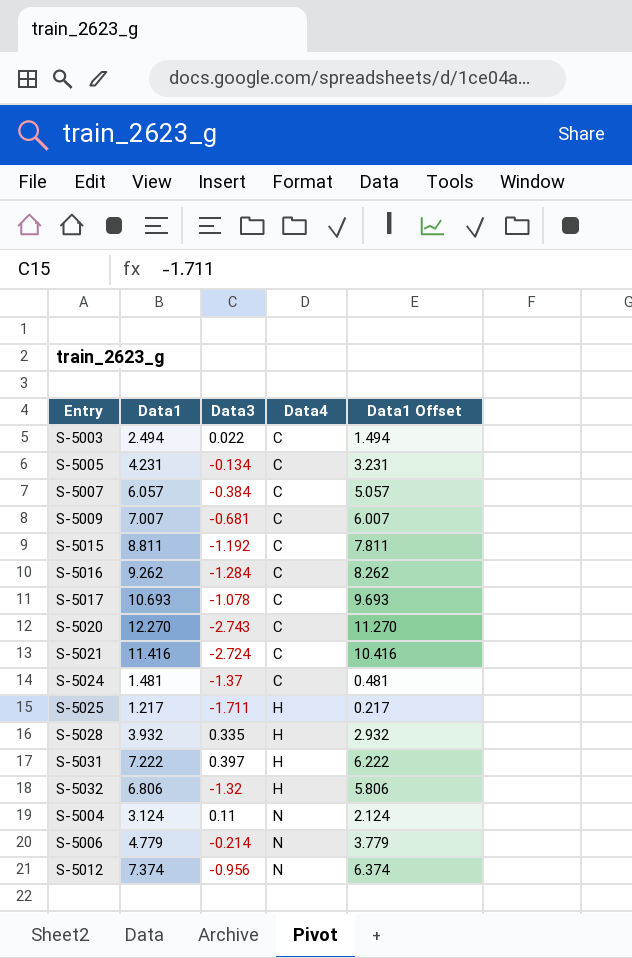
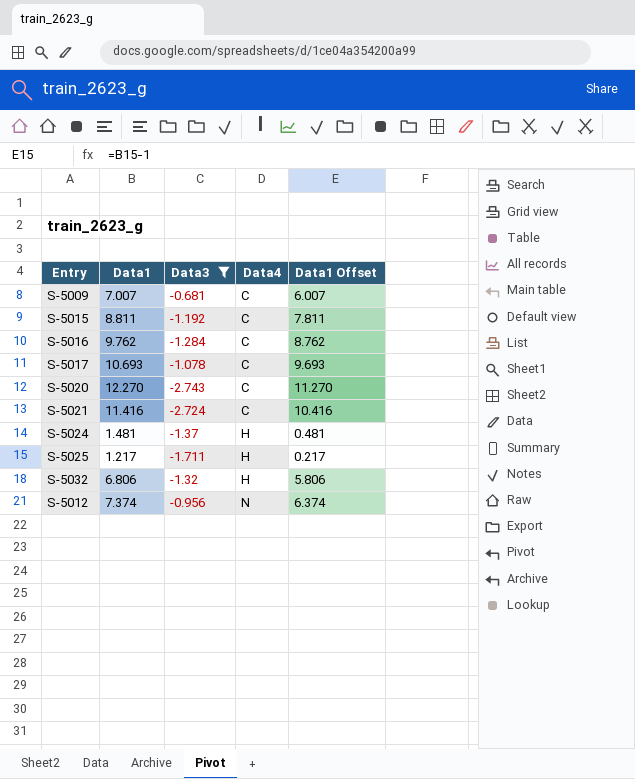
filter: none -> Data3 <= -0.681
S-5016 | Data1: 9.262 -> 9.762
S-5016 | Data1 Offset: 8.262 -> 8.762
S-5024 | Data4: C -> H

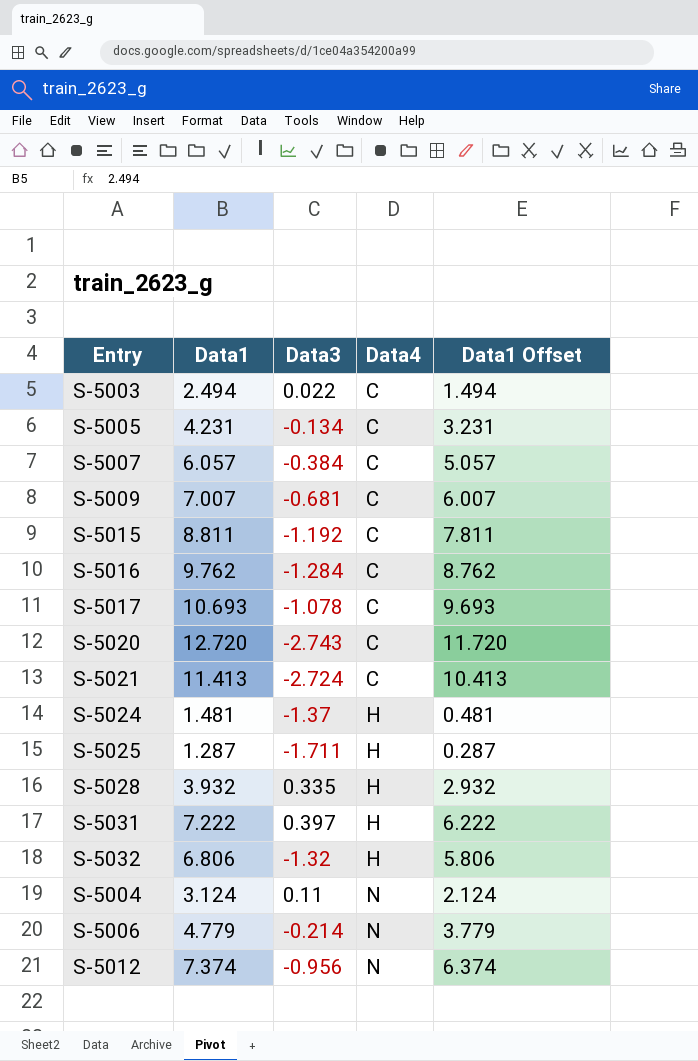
filter: Data3 <= -0.681 -> none
S-5020 | Data1: 12.270 -> 12.720
S-5020 | Data1 Offset: 11.270 -> 11.720
S-5021 | Data1: 11.416 -> 11.413
S-5021 | Data1 Offset: 10.416 -> 10.413
S-5025 | Data1: 1.217 -> 1.287
S-5025 | Data1 Offset: 0.217 -> 0.287

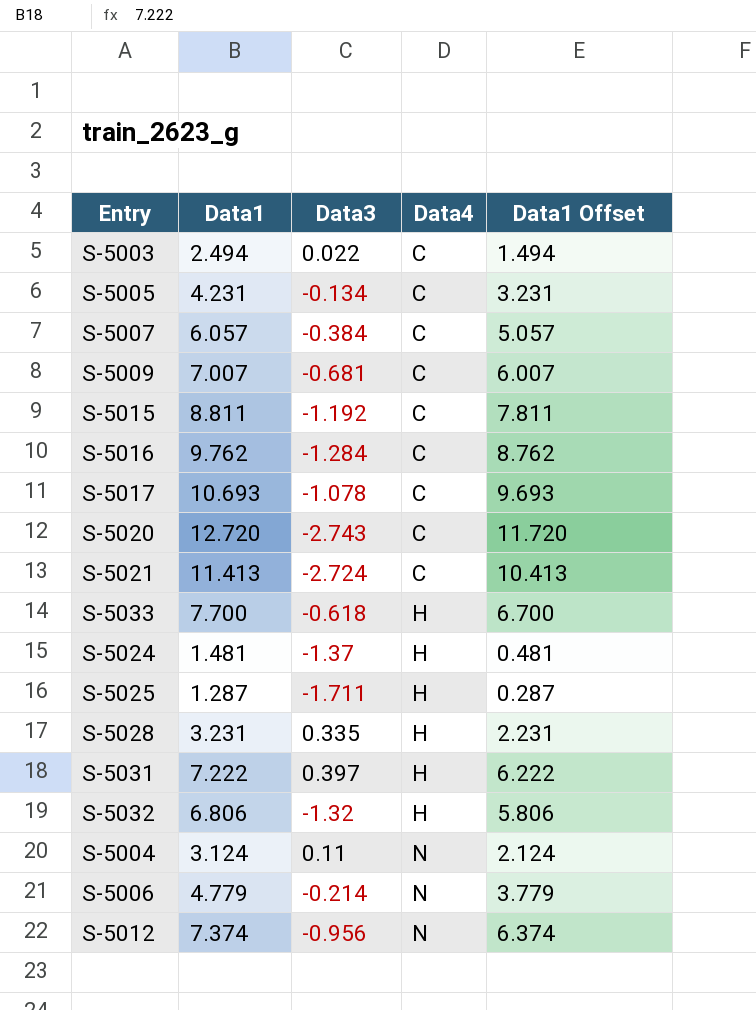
row S-5033: none -> 7.700 | -0.618 | H | 6.700
S-5028 | Data1: 3.932 -> 3.231
S-5028 | Data1 Offset: 2.932 -> 2.231

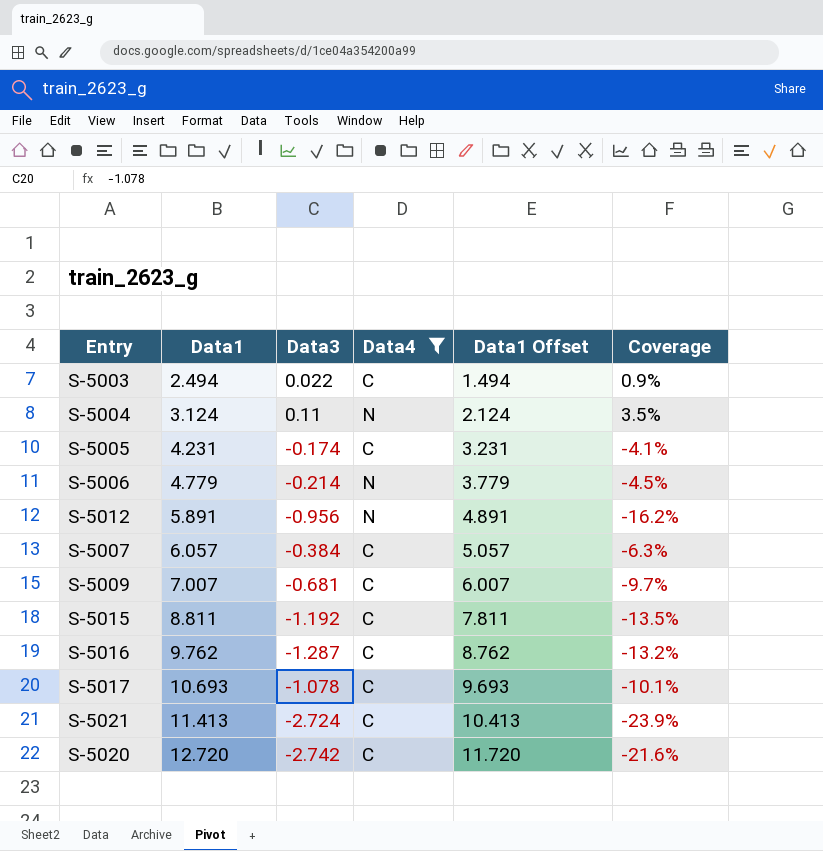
filter: none -> Data4 != H
row order: Data4 ascending -> Data1 ascending
column Coverage | formula: none -> [Data3] / [Data1]
S-5005 | Data3: -0.134 -> -0.174
S-5012 | Data1: 7.374 -> 5.891
S-5012 | Data1 Offset: 6.374 -> 4.891
S-5016 | Data3: -1.284 -> -1.287
S-5020 | Data3: -2.743 -> -2.742

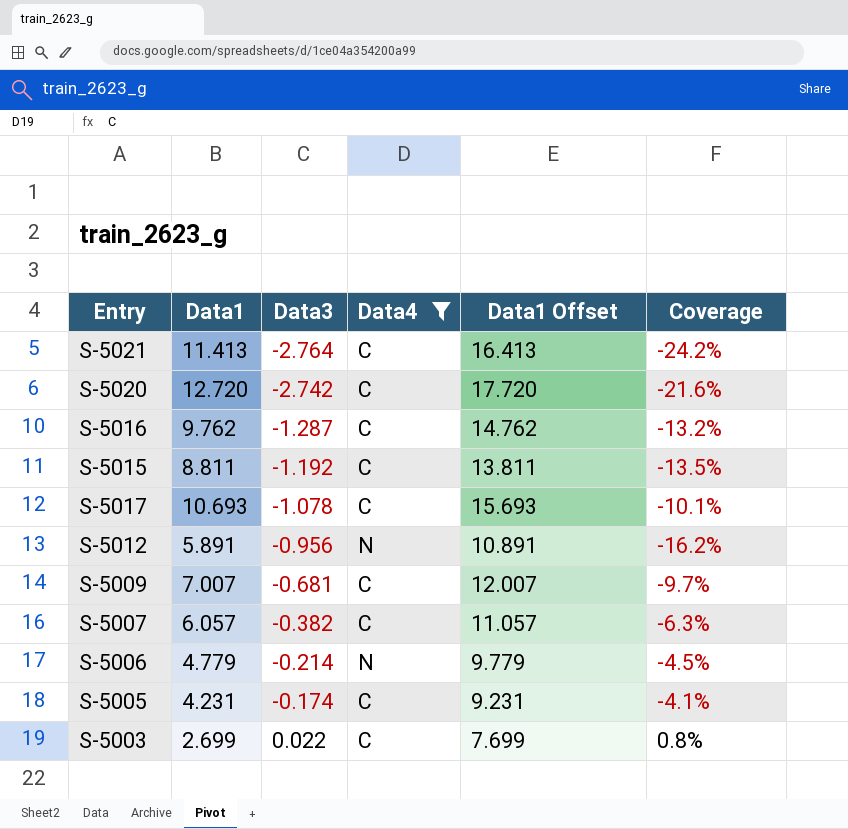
row order: Data1 ascending -> Data3 ascending
column Data1 Offset | formula: [Data1] - 1 -> [Data1] + 5
row S-5004: 3.124 | 0.11 | N | 2.124 | 3.5% -> none
S-5021 | Data3: -2.724 -> -2.764
S-5021 | Coverage: -23.9% -> -24.2%
S-5007 | Data3: -0.384 -> -0.382
S-5003 | Data1: 2.494 -> 2.699
S-5003 | Coverage: 0.9% -> 0.8%

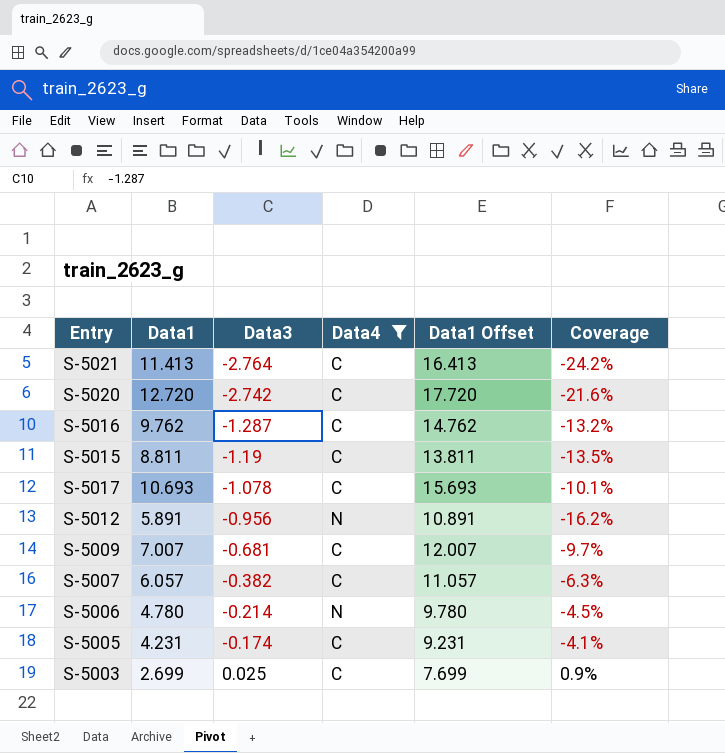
S-5015 | Data3: -1.192 -> -1.19
S-5006 | Data1: 4.779 -> 4.780
S-5006 | Data1 Offset: 9.779 -> 9.780
S-5003 | Data3: 0.022 -> 0.025
S-5003 | Coverage: 0.8% -> 0.9%

